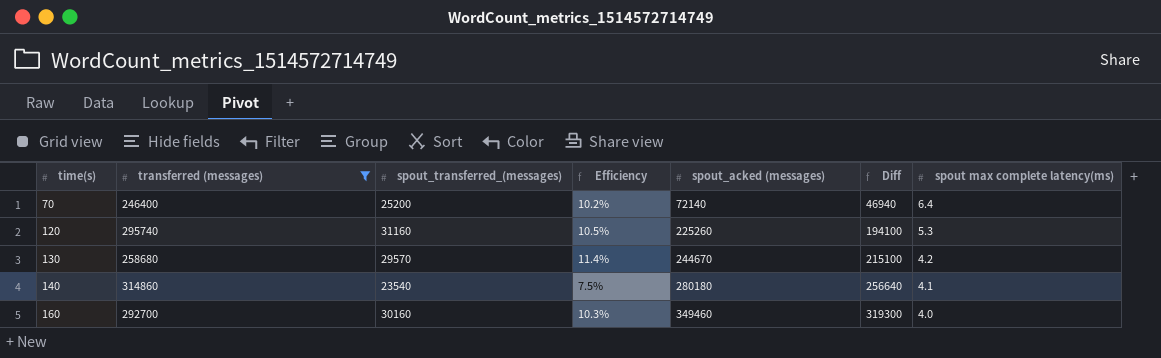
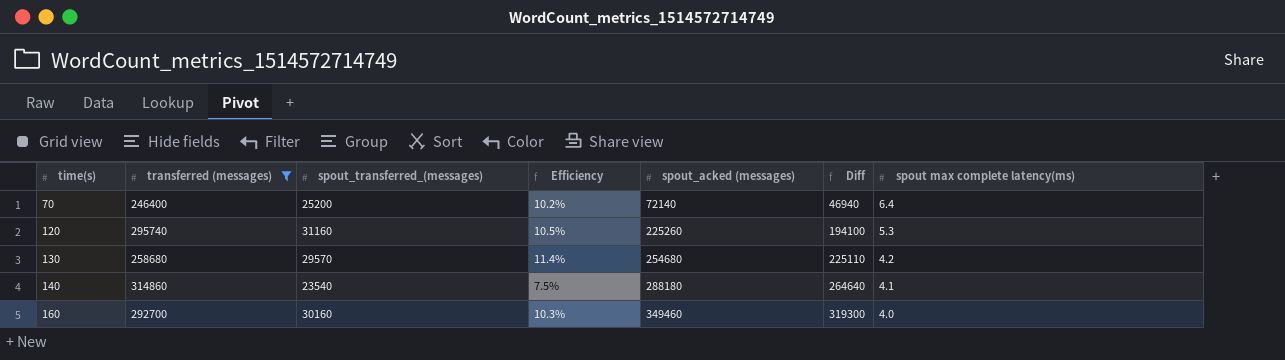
130 | spout_acked (messages): 244670 -> 254680
130 | Diff: 215100 -> 225110
140 | spout_acked (messages): 280180 -> 288180
140 | Diff: 256640 -> 264640

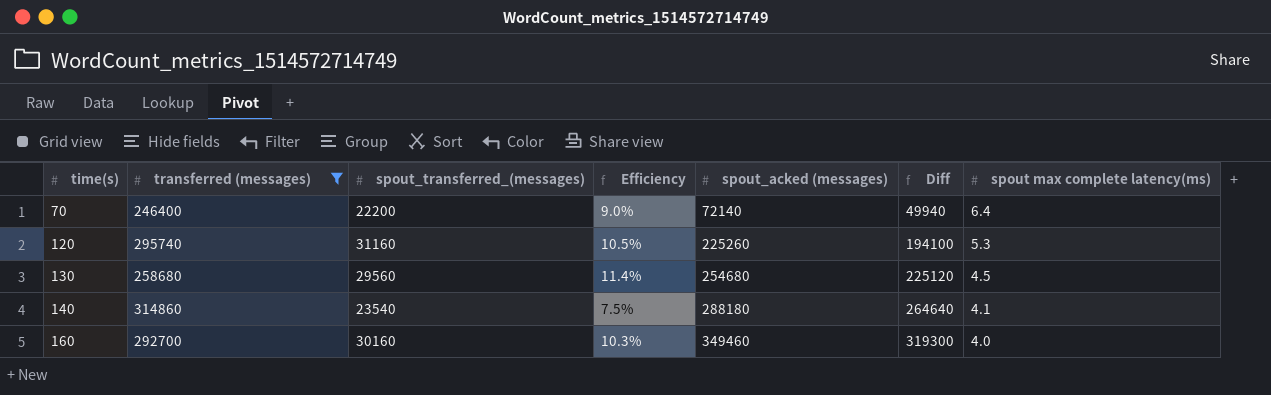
70 | spout_transferred_(messages): 25200 -> 22200
70 | Efficiency: 10.2% -> 9.0%
70 | Diff: 46940 -> 49940
130 | spout_transferred_(messages): 29570 -> 29560
130 | Diff: 225110 -> 225120
130 | spout max complete latency(ms): 4.2 -> 4.5

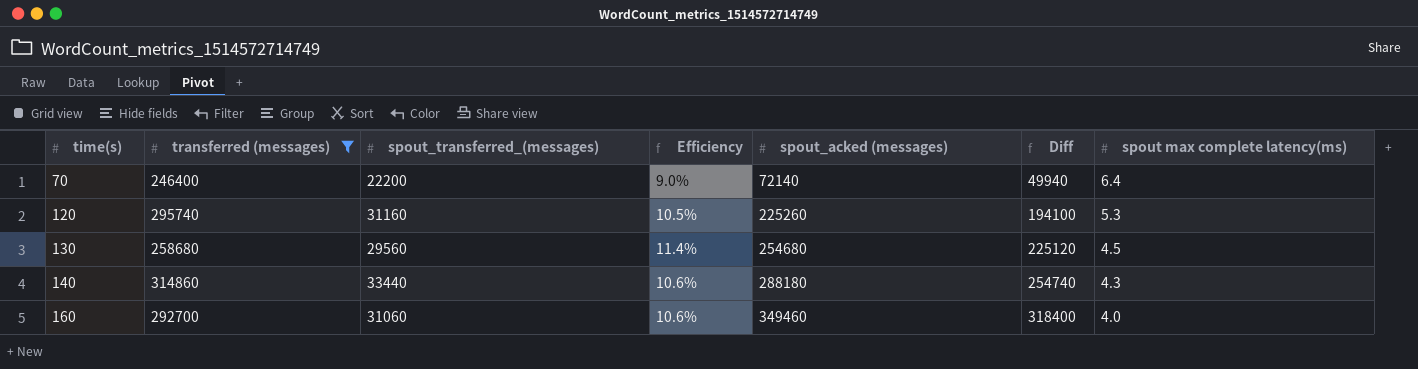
140 | spout_transferred_(messages): 23540 -> 33440
140 | Efficiency: 7.5% -> 10.6%
140 | Diff: 264640 -> 254740
140 | spout max complete latency(ms): 4.1 -> 4.3
160 | spout_transferred_(messages): 30160 -> 31060
160 | Efficiency: 10.3% -> 10.6%
160 | Diff: 319300 -> 318400

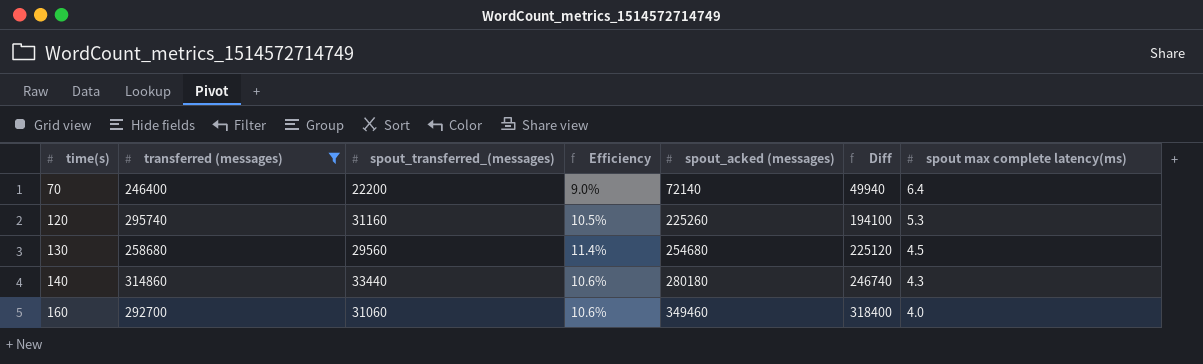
140 | spout_acked (messages): 288180 -> 280180
140 | Diff: 254740 -> 246740

